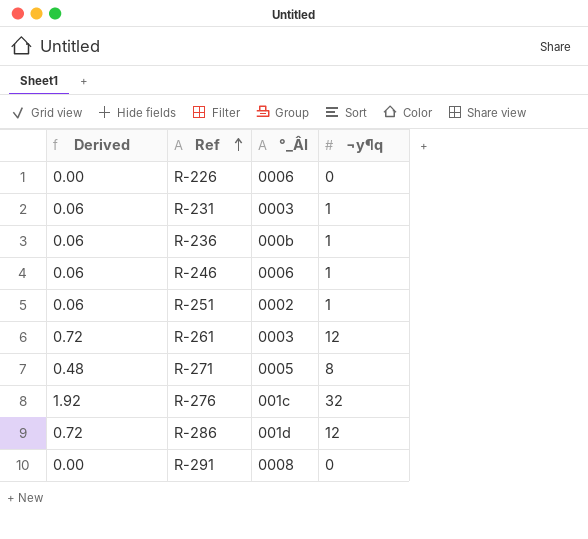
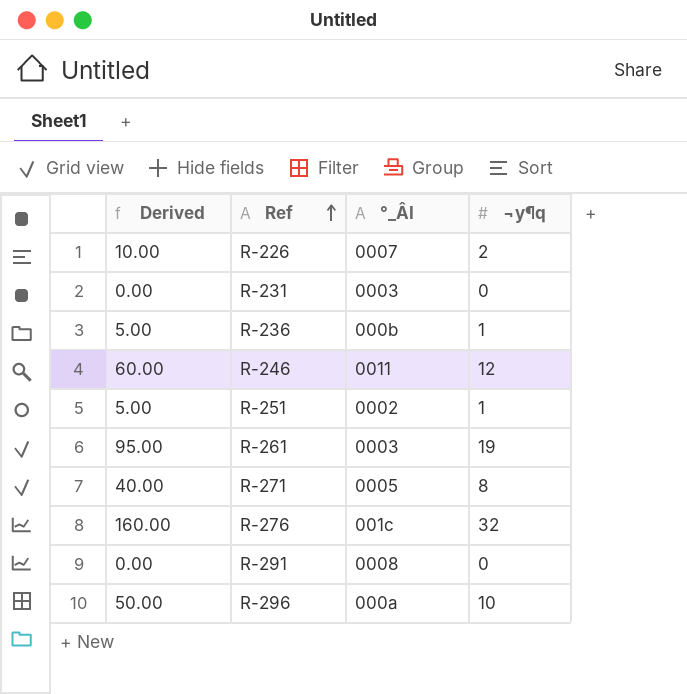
column Derived | formula: [¬y¶q] * 0.06 -> [¬y¶q] * 5
row R-286: 0.72 | 001d | 12 -> none
R-226 | °_ÂI: 0006 -> 0007
R-226 | ¬y¶q: 0 -> 2
R-231 | ¬y¶q: 1 -> 0
R-246 | °_ÂI: 0006 -> 0011
R-246 | ¬y¶q: 1 -> 12
R-261 | ¬y¶q: 12 -> 19
row R-296: none -> 50.00 | 000a | 10

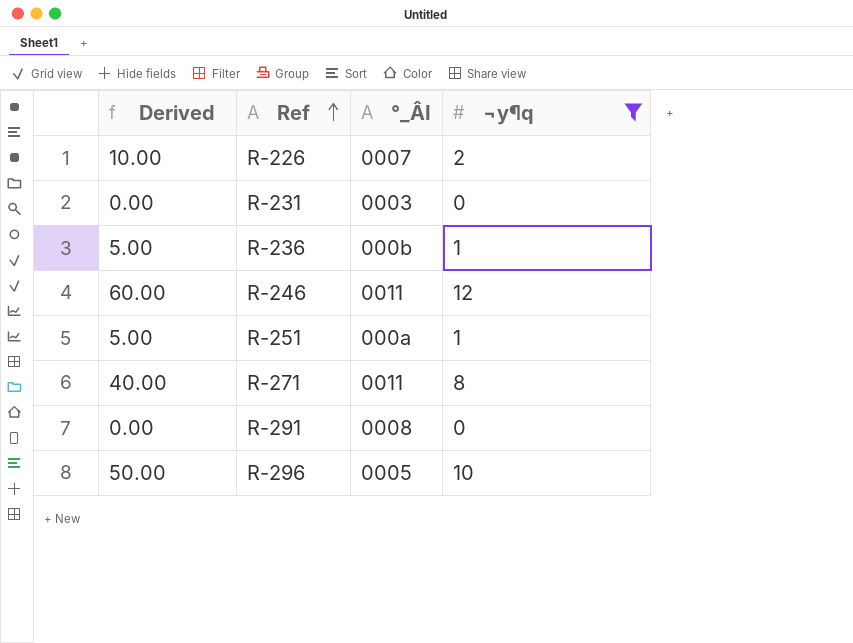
filter: none -> ¬y¶q <= 12
R-251 | °_ÂI: 0002 -> 000a
R-271 | °_ÂI: 0005 -> 0011
R-296 | °_ÂI: 000a -> 0005

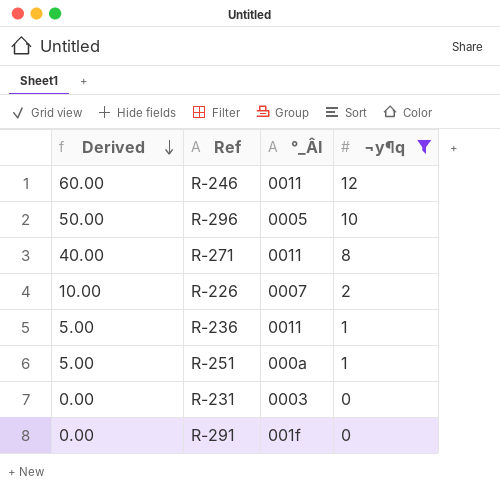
row order: Ref ascending -> Derived descending
R-236 | °_ÂI: 000b -> 0011
R-291 | °_ÂI: 0008 -> 001f

